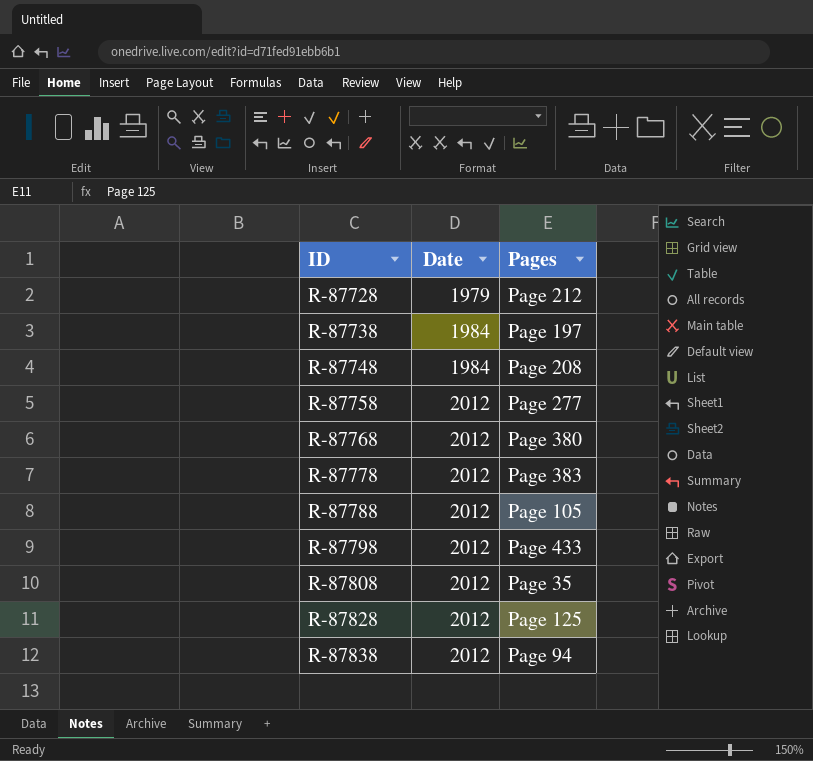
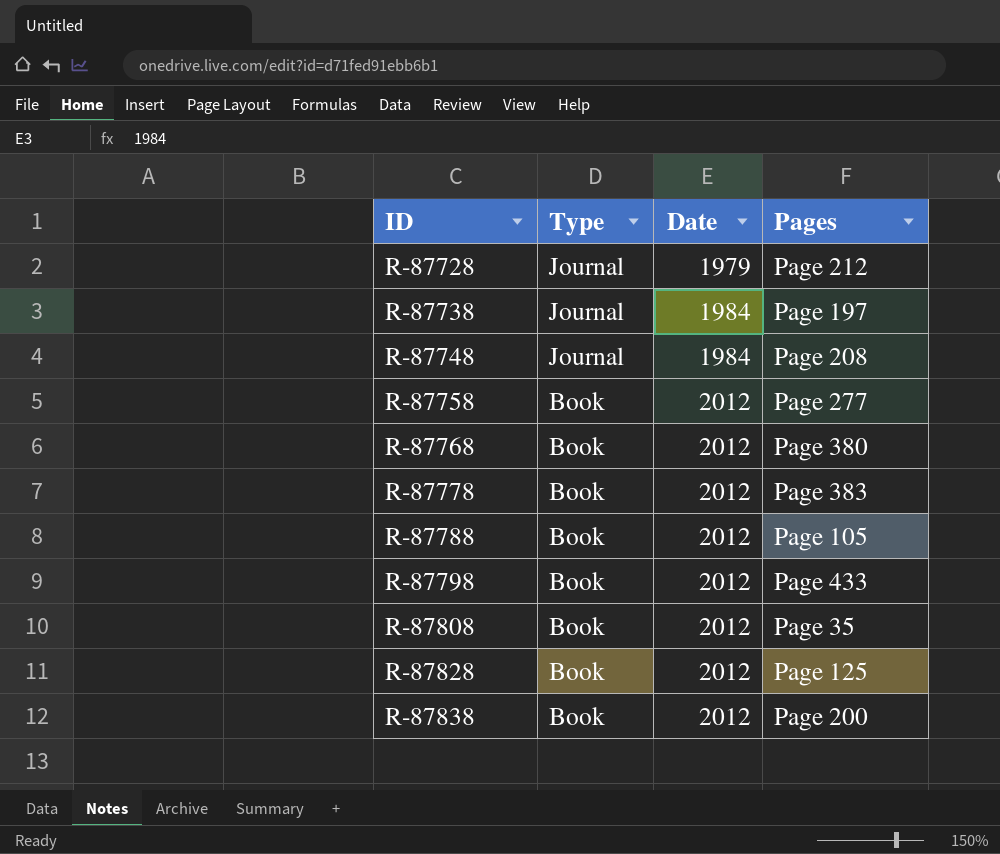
column Type | position: none -> 2
R-87838 | Pages: Page 94 -> Page 200

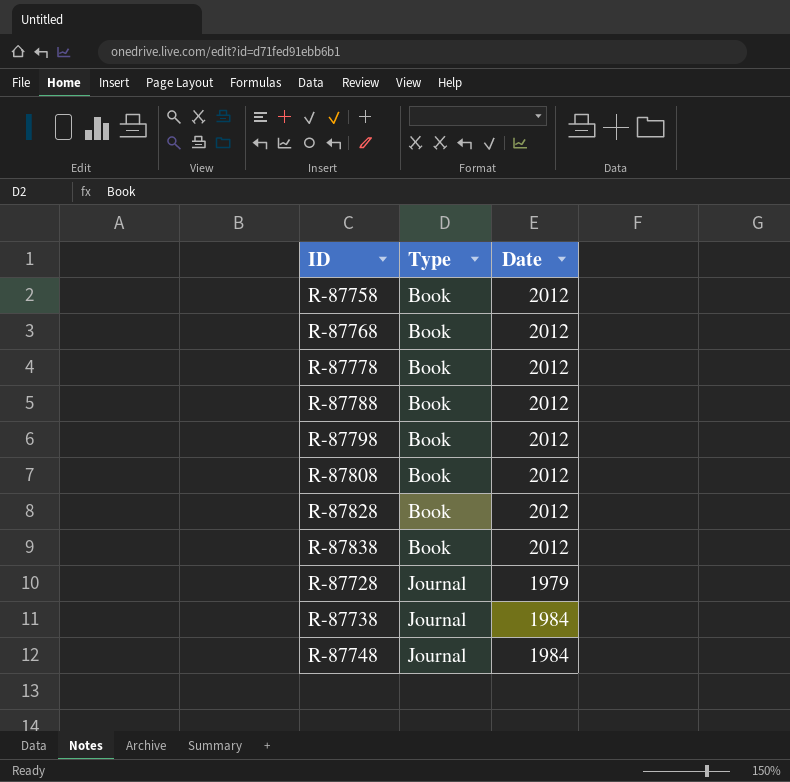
row order: ID ascending -> Type ascending
column Pages | position: 4 -> none

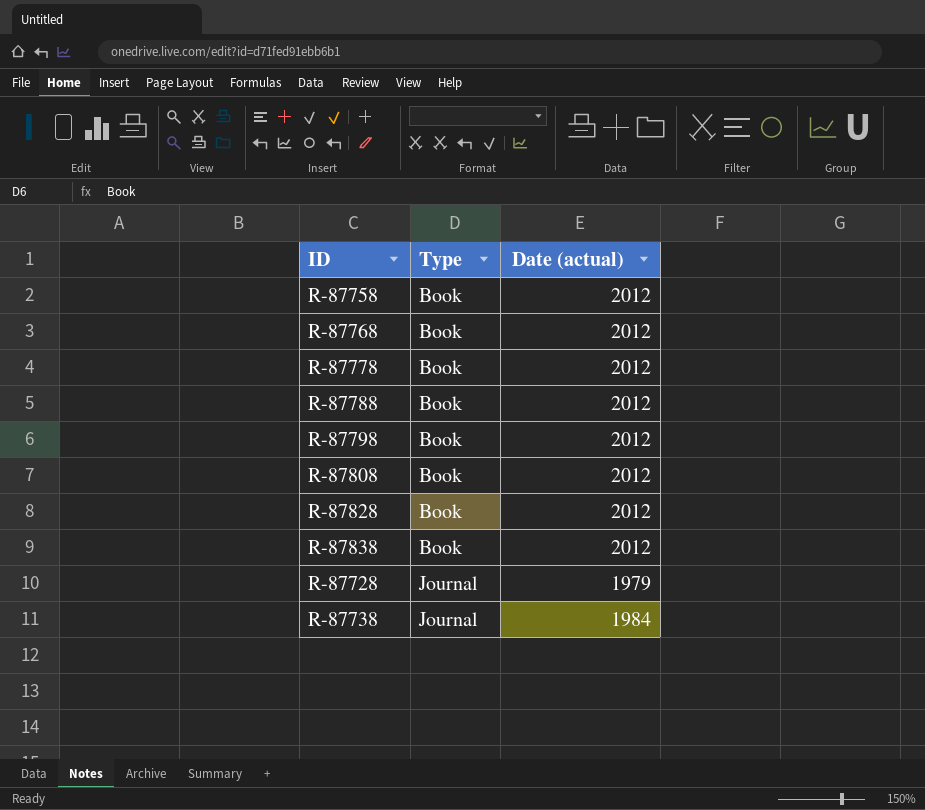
column name: Date -> Date (actual)
row R-87748: Journal | 1984 -> none

